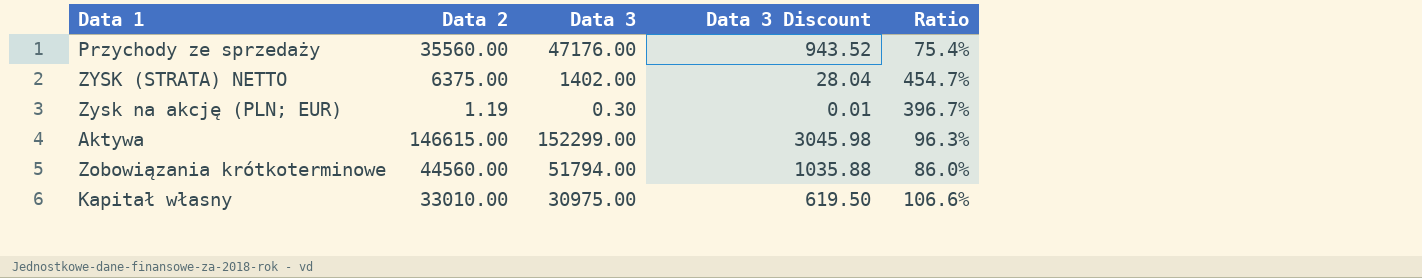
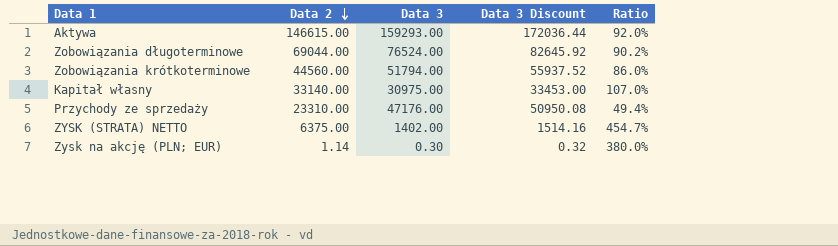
row order: none -> Data 2 descending
column Data 3 Discount | formula: [Data 3] * 0.02 -> [Data 3] * 1.08
Aktywa | Data 3: 152299.00 -> 159293.00
Aktywa | Ratio: 96.3% -> 92.0%
row Zobowiązania długoterminowe: none -> 69044.00 | 76524.00 | 82645.92 | 90.2%
Kapitał własny | Data 2: 33010.00 -> 33140.00
Kapitał własny | Ratio: 106.6% -> 107.0%
Przychody ze sprzedaży | Data 2: 35560.00 -> 23310.00
Przychody ze sprzedaży | Ratio: 75.4% -> 49.4%
Zysk na akcję (PLN; EUR) | Data 2: 1.19 -> 1.14
Zysk na akcję (PLN; EUR) | Ratio: 396.7% -> 380.0%

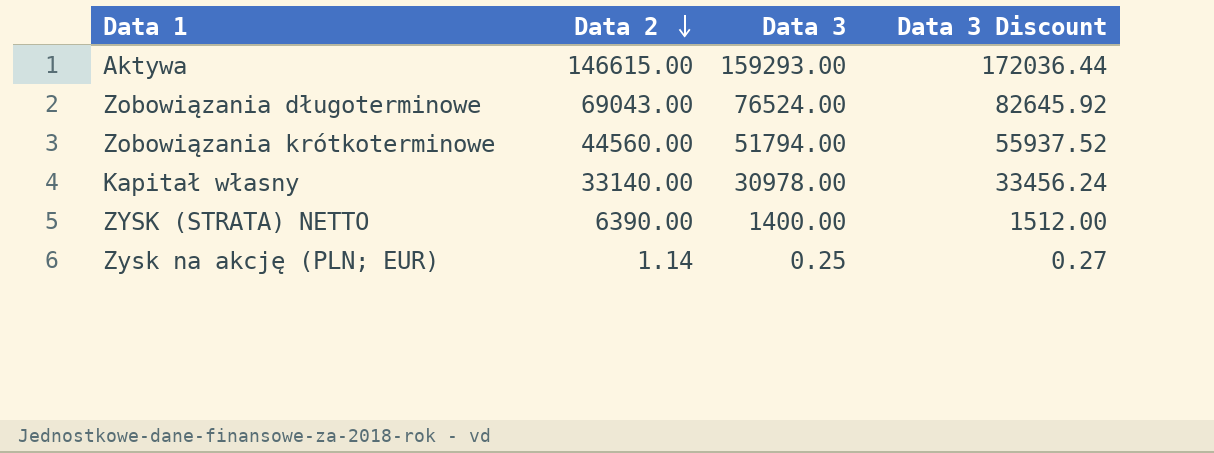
column Ratio | formula: [Data 2] / [Data 3] -> none
row Przychody ze sprzedaży: 23310.00 | 47176.00 | 50950.08 | 49.4% -> none
Zobowiązania długoterminowe | Data 2: 69044.00 -> 69043.00
Kapitał własny | Data 3: 30975.00 -> 30978.00
Kapitał własny | Data 3 Discount: 33453.00 -> 33456.24
ZYSK (STRATA) NETTO | Data 2: 6375.00 -> 6390.00
ZYSK (STRATA) NETTO | Data 3: 1402.00 -> 1400.00
ZYSK (STRATA) NETTO | Data 3 Discount: 1514.16 -> 1512.00
Zysk na akcję (PLN; EUR) | Data 3: 0.30 -> 0.25
Zysk na akcję (PLN; EUR) | Data 3 Discount: 0.32 -> 0.27

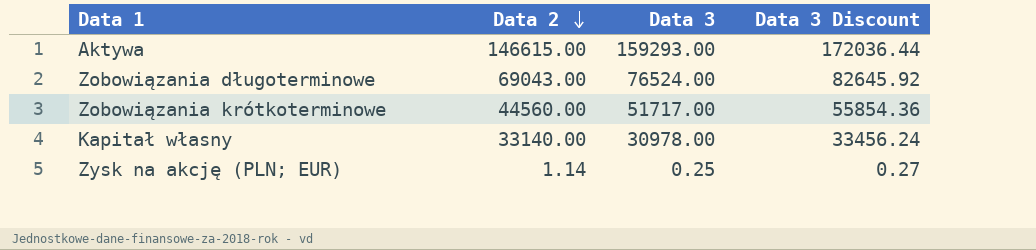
row ZYSK (STRATA) NETTO: 6390.00 | 1400.00 | 1512.00 -> none
Zobowiązania krótkoterminowe | Data 3: 51794.00 -> 51717.00
Zobowiązania krótkoterminowe | Data 3 Discount: 55937.52 -> 55854.36

